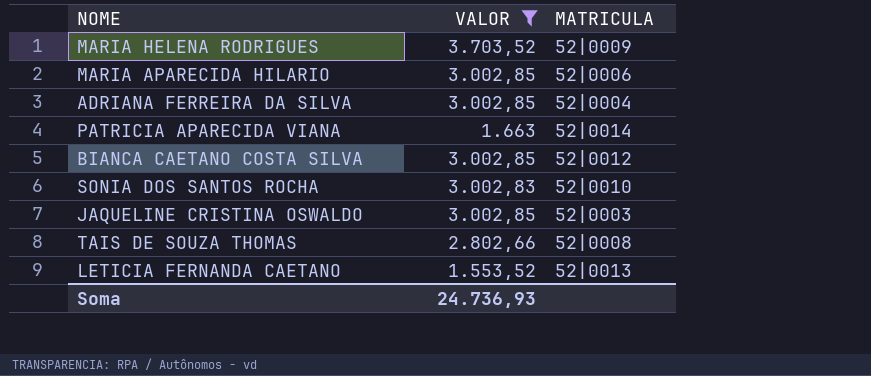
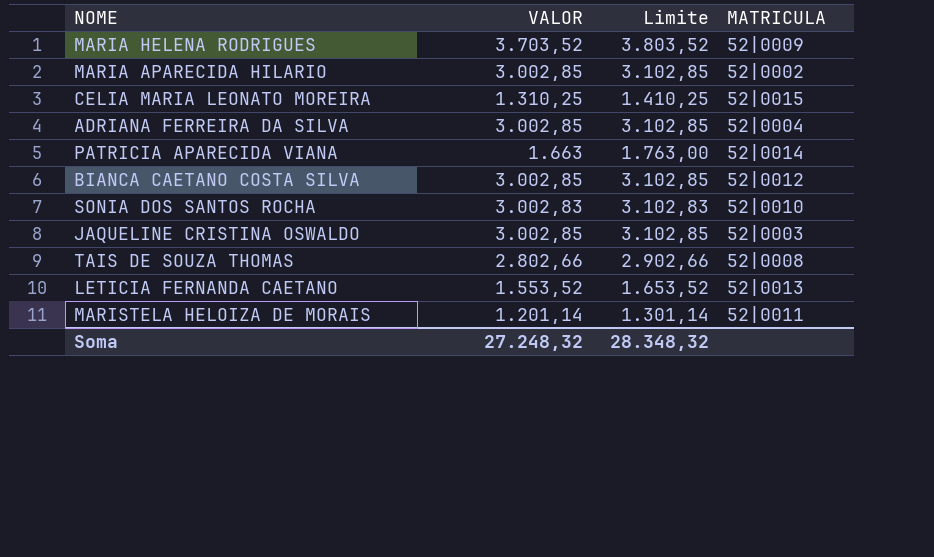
filter: VALOR >= 1.553,52 -> none
column Limite | formula: none -> [VALOR] + 100
MARIA APARECIDA HILARIO | MATRICULA: 52|0006 -> 52|0002
Soma | VALOR: 24.736,93 -> 27.248,32

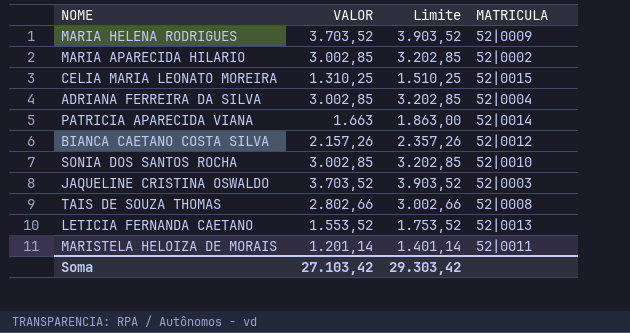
column Limite | formula: [VALOR] + 100 -> [VALOR] + 200
BIANCA CAETANO COSTA SILVA | VALOR: 3.002,85 -> 2.157,26
SONIA DOS SANTOS ROCHA | VALOR: 3.002,83 -> 3.002,85
JAQUELINE CRISTINA OSWALDO | VALOR: 3.002,85 -> 3.703,52
Soma | VALOR: 27.248,32 -> 27.103,42
Soma | Limite: 28.348,32 -> 29.303,42

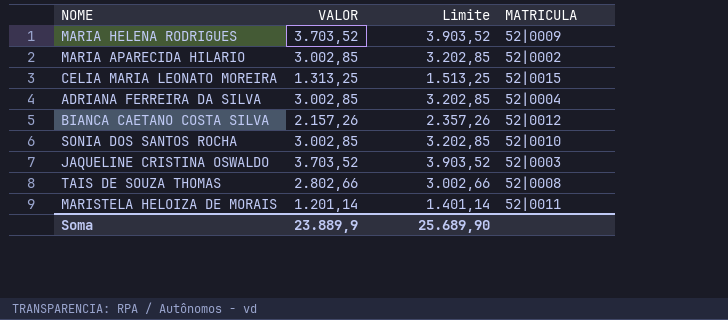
row PATRICIA APARECIDA VIANA: 1.663 | 1.863,00 | 52|0014 -> none
row LETICIA FERNANDA CAETANO: 1.553,52 | 1.753,52 | 52|0013 -> none
CELIA MARIA LEONATO MOREIRA | VALOR: 1.310,25 -> 1.313,25
CELIA MARIA LEONATO MOREIRA | Limite: 1.510,25 -> 1.513,25
Soma | VALOR: 27.103,42 -> 23.889,9
Soma | Limite: 29.303,42 -> 25.689,90

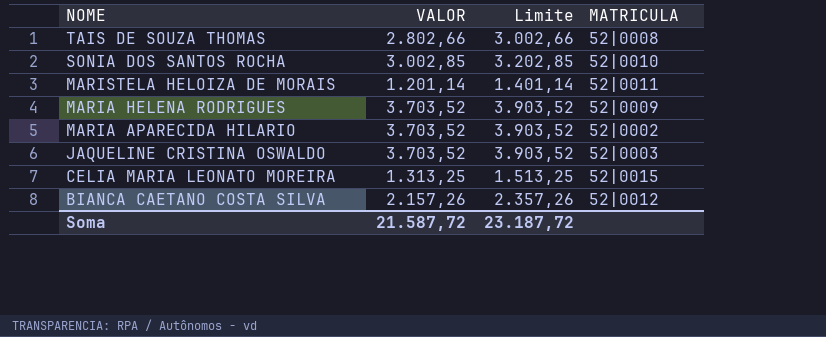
row order: none -> NOME descending
row ADRIANA FERREIRA DA SILVA: 3.002,85 | 3.202,85 | 52|0004 -> none
MARIA APARECIDA HILARIO | VALOR: 3.002,85 -> 3.703,52
MARIA APARECIDA HILARIO | Limite: 3.202,85 -> 3.903,52
Soma | VALOR: 23.889,9 -> 21.587,72
Soma | Limite: 25.689,90 -> 23.187,72

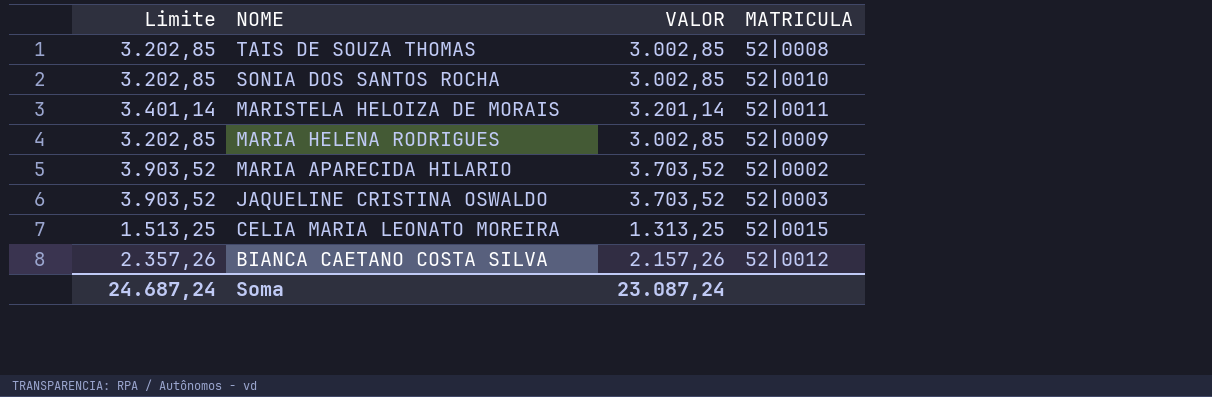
column Limite | position: 3 -> 1
TAIS DE SOUZA THOMAS | Limite: 3.002,66 -> 3.202,85
TAIS DE SOUZA THOMAS | VALOR: 2.802,66 -> 3.002,85
MARISTELA HELOIZA DE MORAIS | Limite: 1.401,14 -> 3.401,14
MARISTELA HELOIZA DE MORAIS | VALOR: 1.201,14 -> 3.201,14
MARIA HELENA RODRIGUES | Limite: 3.903,52 -> 3.202,85
MARIA HELENA RODRIGUES | VALOR: 3.703,52 -> 3.002,85
Soma | Limite: 23.187,72 -> 24.687,24
Soma | VALOR: 21.587,72 -> 23.087,24

